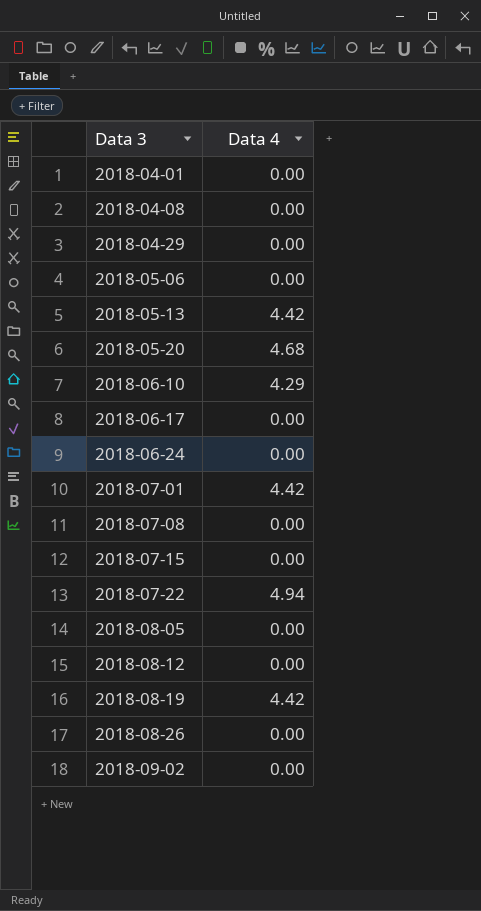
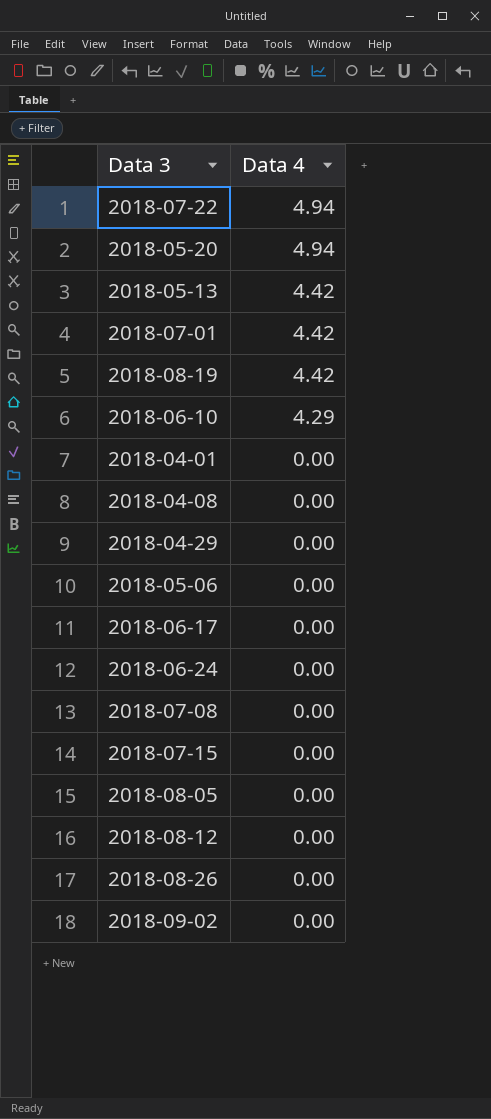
row order: Data 3 ascending -> Data 4 descending
2018-05-20 | Data 4: 4.68 -> 4.94

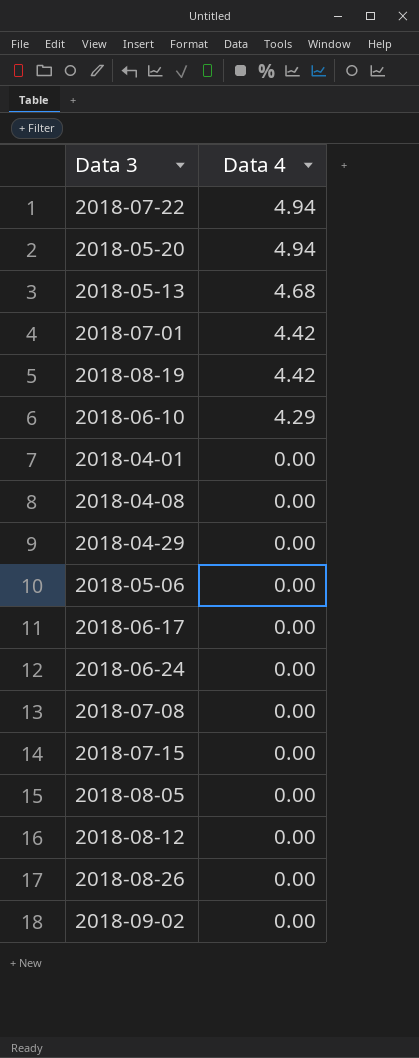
2018-05-13 | Data 4: 4.42 -> 4.68

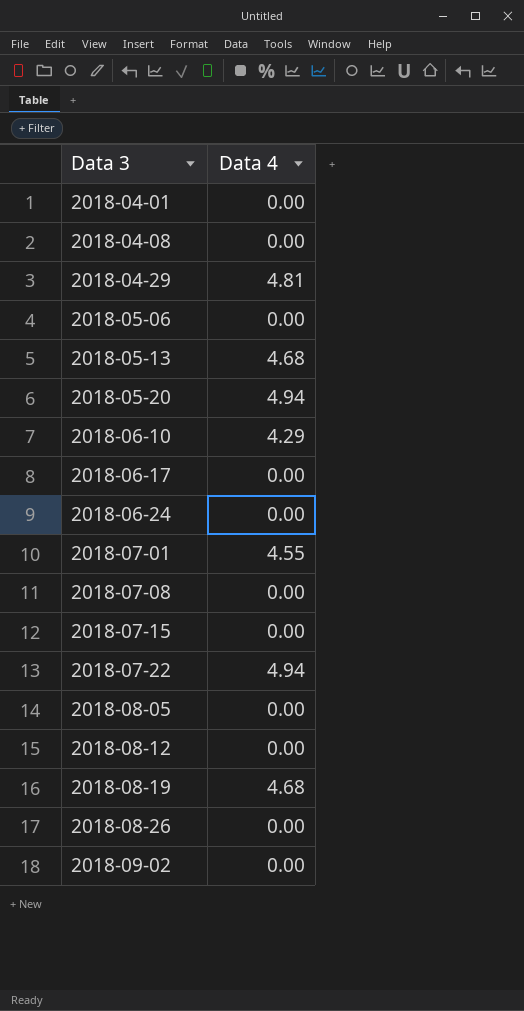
row order: Data 4 descending -> Data 3 ascending
2018-04-29 | Data 4: 0.00 -> 4.81
2018-07-01 | Data 4: 4.42 -> 4.55
2018-08-19 | Data 4: 4.42 -> 4.68

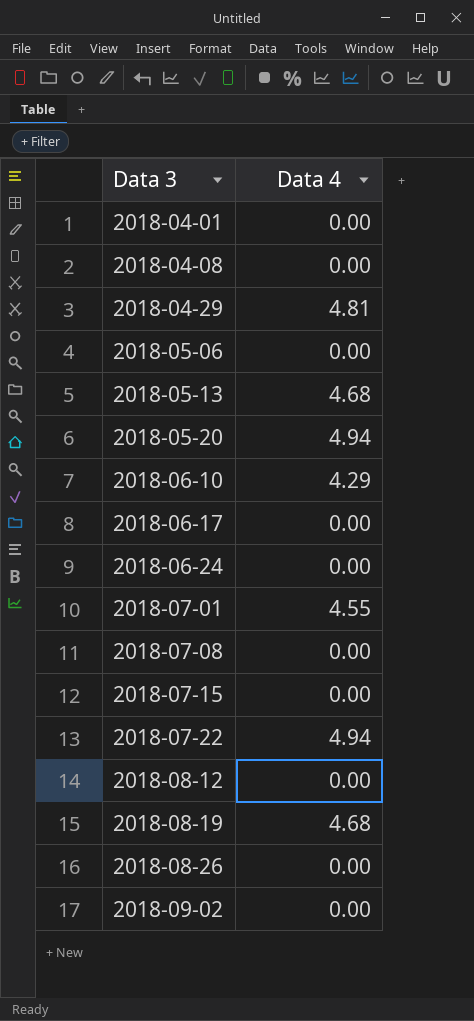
row 2018-08-05: 0.00 -> none

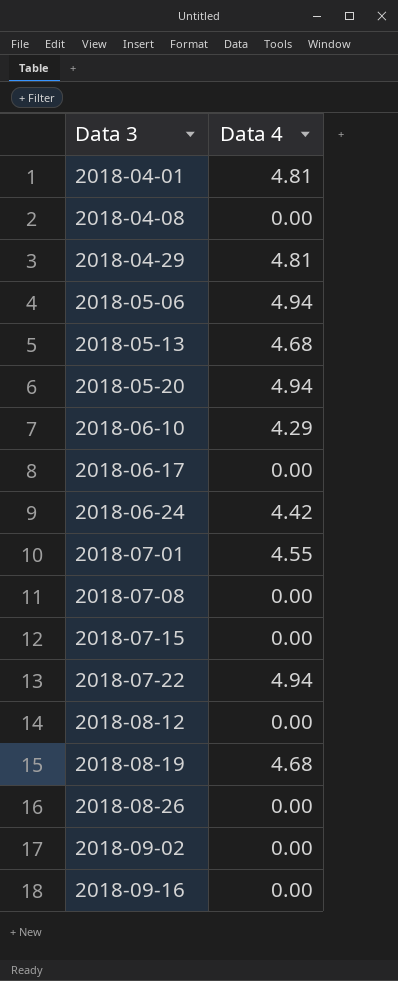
2018-04-01 | Data 4: 0.00 -> 4.81
2018-05-06 | Data 4: 0.00 -> 4.94
2018-06-24 | Data 4: 0.00 -> 4.42
row 2018-09-16: none -> 0.00

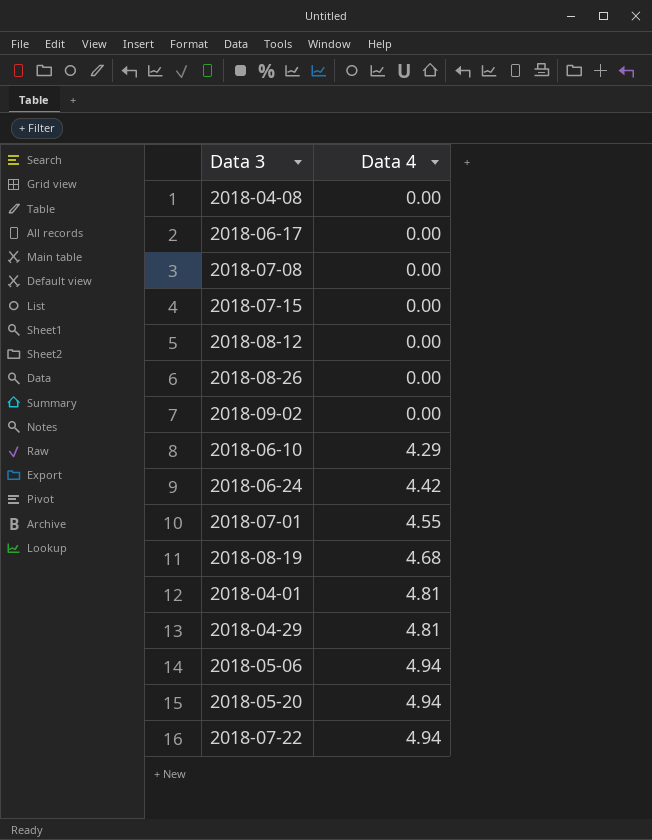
row order: Data 3 ascending -> Data 4 ascending
row 2018-05-13: 4.68 -> none
row 2018-09-16: 0.00 -> none

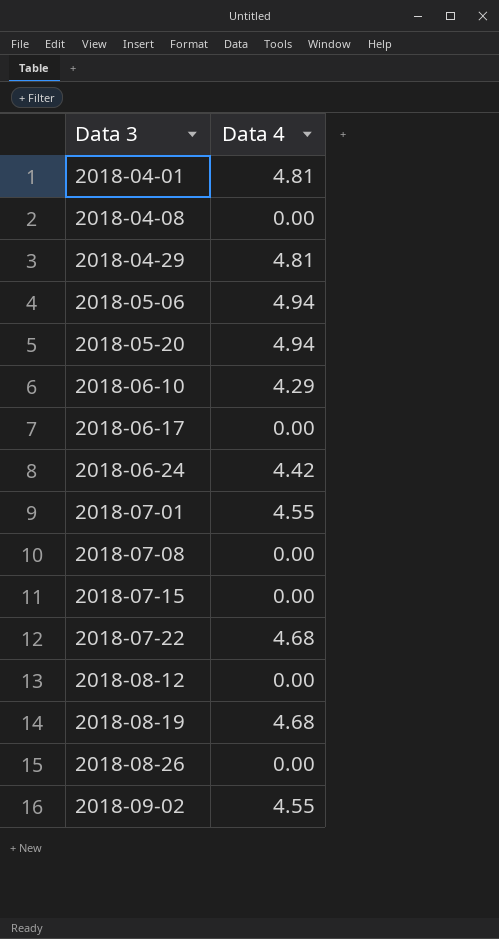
row order: Data 4 ascending -> Data 3 ascending
2018-07-22 | Data 4: 4.94 -> 4.68
2018-09-02 | Data 4: 0.00 -> 4.55

